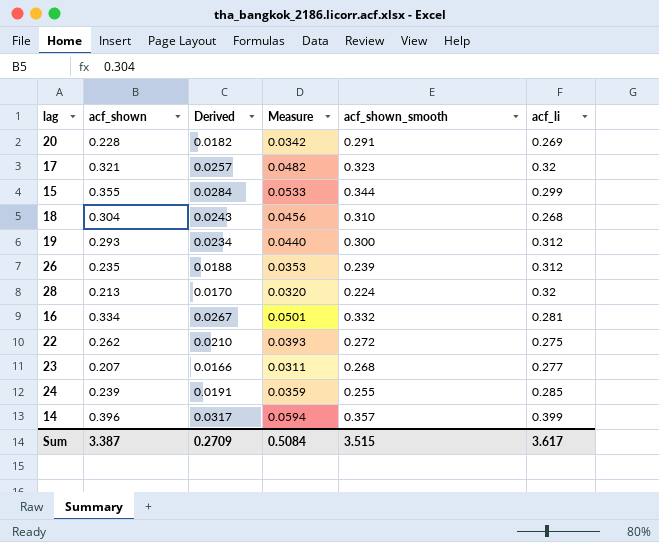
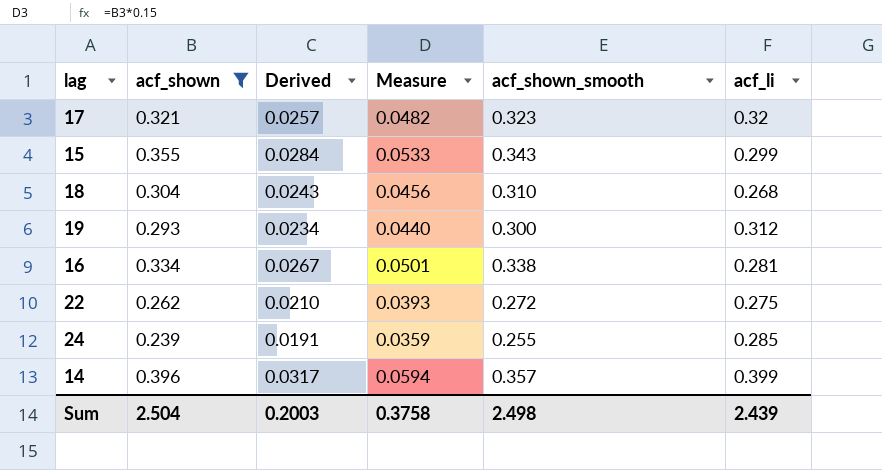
filter: none -> acf_shown >= 0.239
15 | acf_shown_smooth: 0.344 -> 0.343
16 | acf_shown_smooth: 0.332 -> 0.338
Sum | acf_shown: 3.387 -> 2.504
Sum | Derived: 0.2709 -> 0.2003
Sum | Measure: 0.5084 -> 0.3758
Sum | acf_shown_smooth: 3.515 -> 2.498
Sum | acf_li: 3.617 -> 2.439

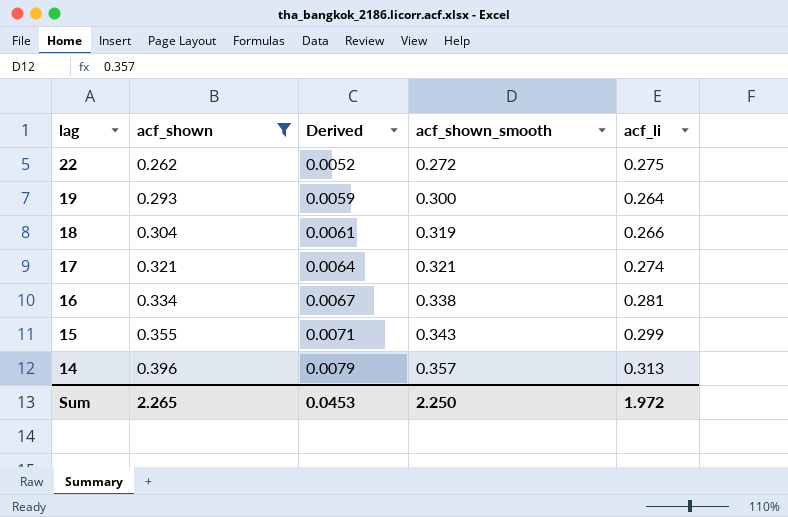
row order: none -> lag descending
column Measure | formula: [acf_shown] * 0.15 -> none
column Derived | formula: [acf_shown] * 0.08 -> [acf_shown] * 0.02
row 24: 0.239 | 0.0191 | 0.0359 | 0.255 | 0.285 -> none
19 | acf_li: 0.312 -> 0.264
18 | acf_shown_smooth: 0.310 -> 0.319
18 | acf_li: 0.268 -> 0.266
17 | acf_shown_smooth: 0.323 -> 0.321
17 | acf_li: 0.32 -> 0.274
14 | acf_li: 0.399 -> 0.313
Sum | acf_shown: 2.504 -> 2.265
Sum | Derived: 0.2003 -> 0.0453
Sum | acf_shown_smooth: 2.498 -> 2.250
Sum | acf_li: 2.439 -> 1.972

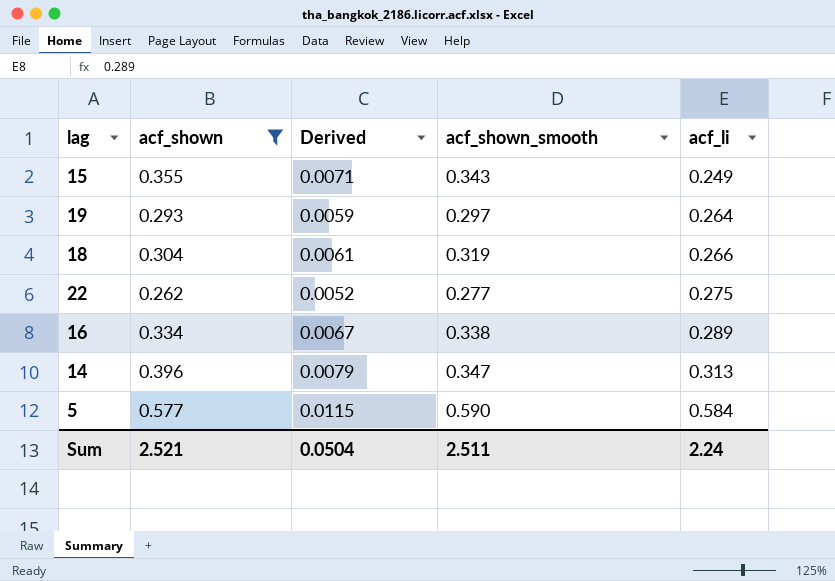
row order: lag descending -> acf_li ascending
row 17: 0.321 | 0.0064 | 0.321 | 0.274 -> none
15 | acf_li: 0.299 -> 0.249
19 | acf_shown_smooth: 0.300 -> 0.297
22 | acf_shown_smooth: 0.272 -> 0.277
16 | acf_li: 0.281 -> 0.289
14 | acf_shown_smooth: 0.357 -> 0.347
row 5: none -> 0.577 | 0.0115 | 0.590 | 0.584
Sum | acf_shown: 2.265 -> 2.521
Sum | Derived: 0.0453 -> 0.0504
Sum | acf_shown_smooth: 2.250 -> 2.511
Sum | acf_li: 1.972 -> 2.24

